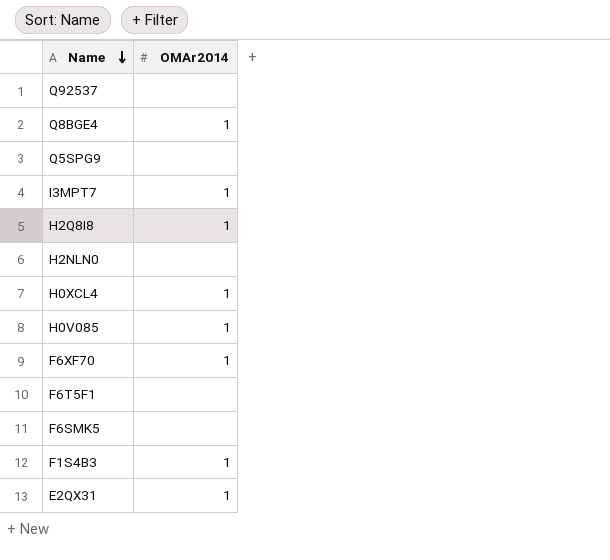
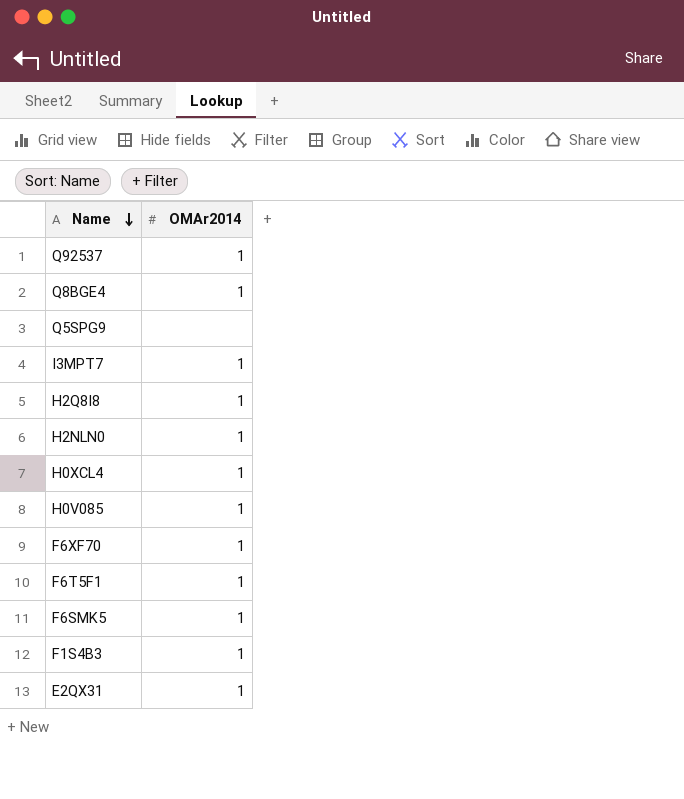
Q92537 | OMAr2014: none -> 1
H2NLN0 | OMAr2014: none -> 1
F6T5F1 | OMAr2014: none -> 1
F6SMK5 | OMAr2014: none -> 1

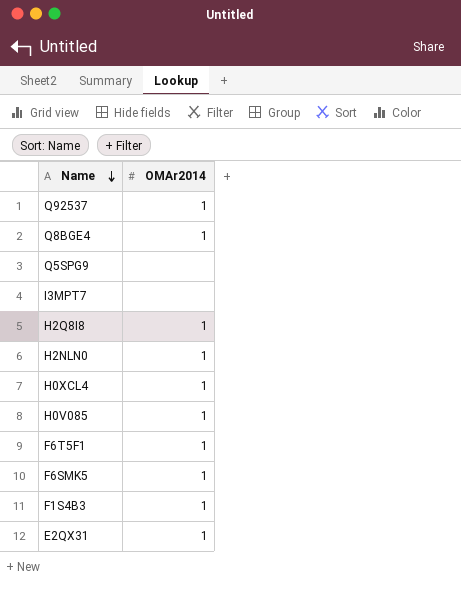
row F6XF70: 1 -> none
I3MPT7 | OMAr2014: 1 -> none

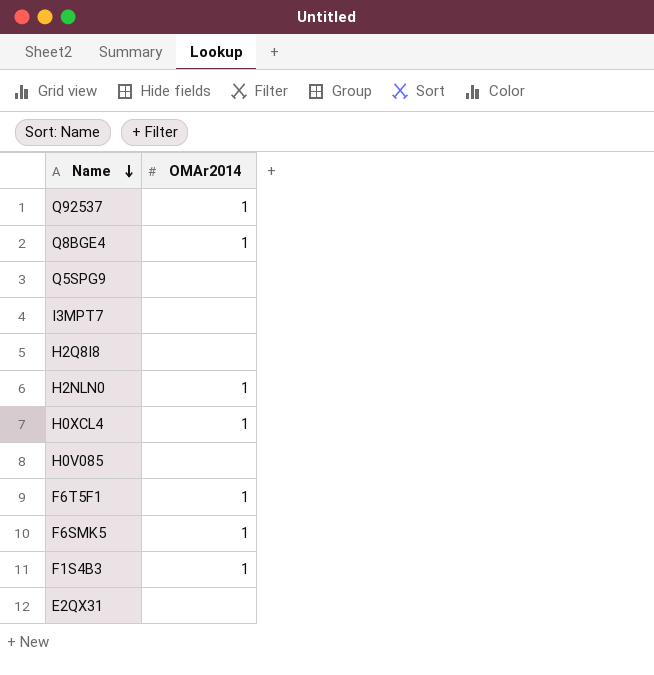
H2Q8I8 | OMAr2014: 1 -> none
H0V085 | OMAr2014: 1 -> none
E2QX31 | OMAr2014: 1 -> none

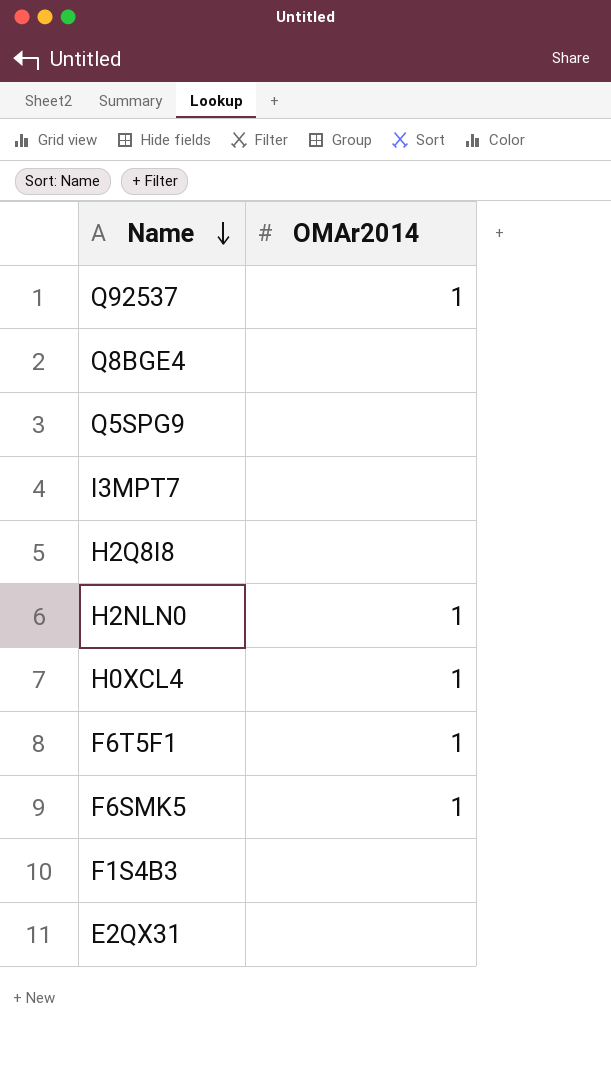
row H0V085: none -> none
Q8BGE4 | OMAr2014: 1 -> none
F1S4B3 | OMAr2014: 1 -> none

